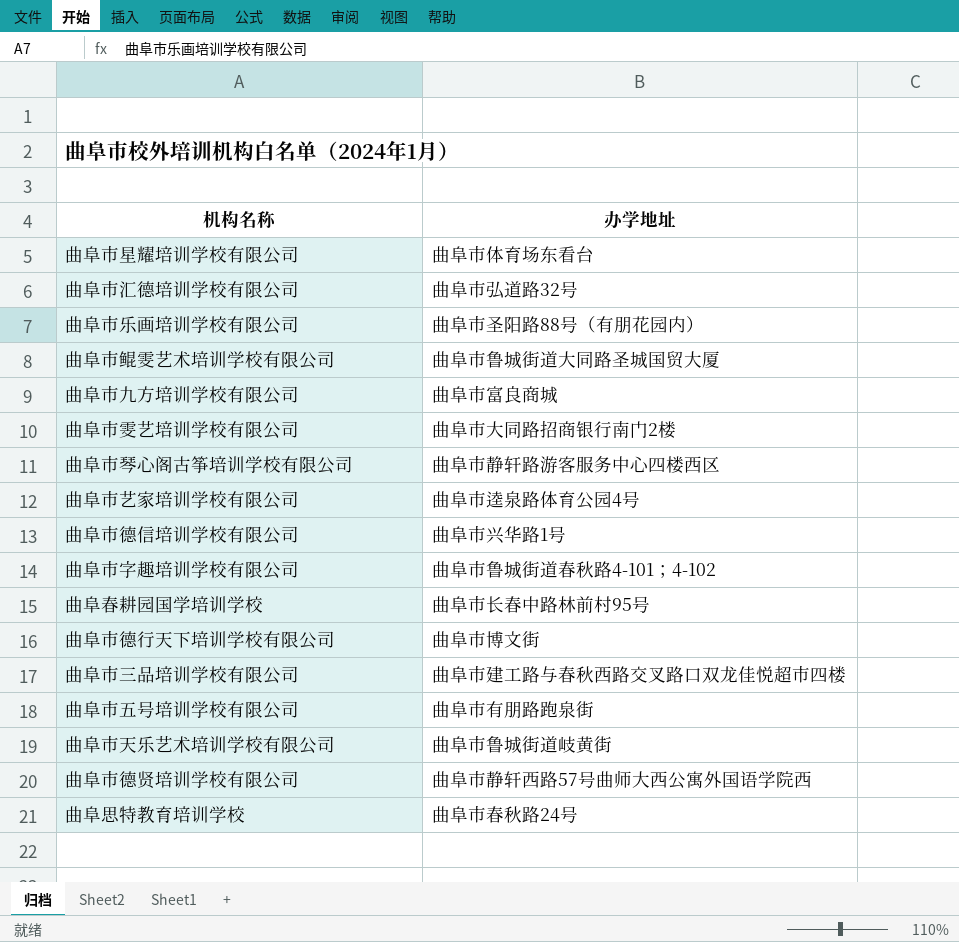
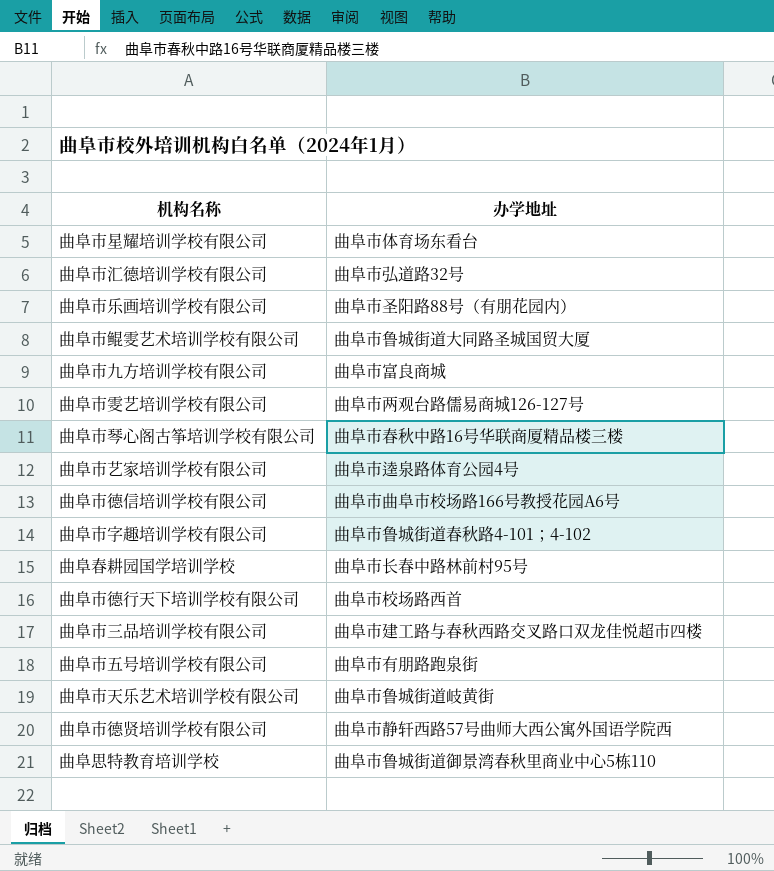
曲阜市雯艺培训学校有限公司 | 办学地址: 曲阜市大同路招商银行南门2楼 -> 曲阜市两观台路儒易商城126-127号
曲阜市琴心阁古筝培训学校有限公司 | 办学地址: 曲阜市静轩路游客服务中心四楼西区 -> 曲阜市春秋中路16号华联商厦精品楼三楼
曲阜市德信培训学校有限公司 | 办学地址: 曲阜市兴华路1号 -> 曲阜市曲阜市校场路166号教授花园A6号
曲阜市德行天下培训学校有限公司 | 办学地址: 曲阜市博文街 -> 曲阜市校场路西首
曲阜思特教育培训学校 | 办学地址: 曲阜市春秋路24号 -> 曲阜市鲁城街道御景湾春秋里商业中心5栋110

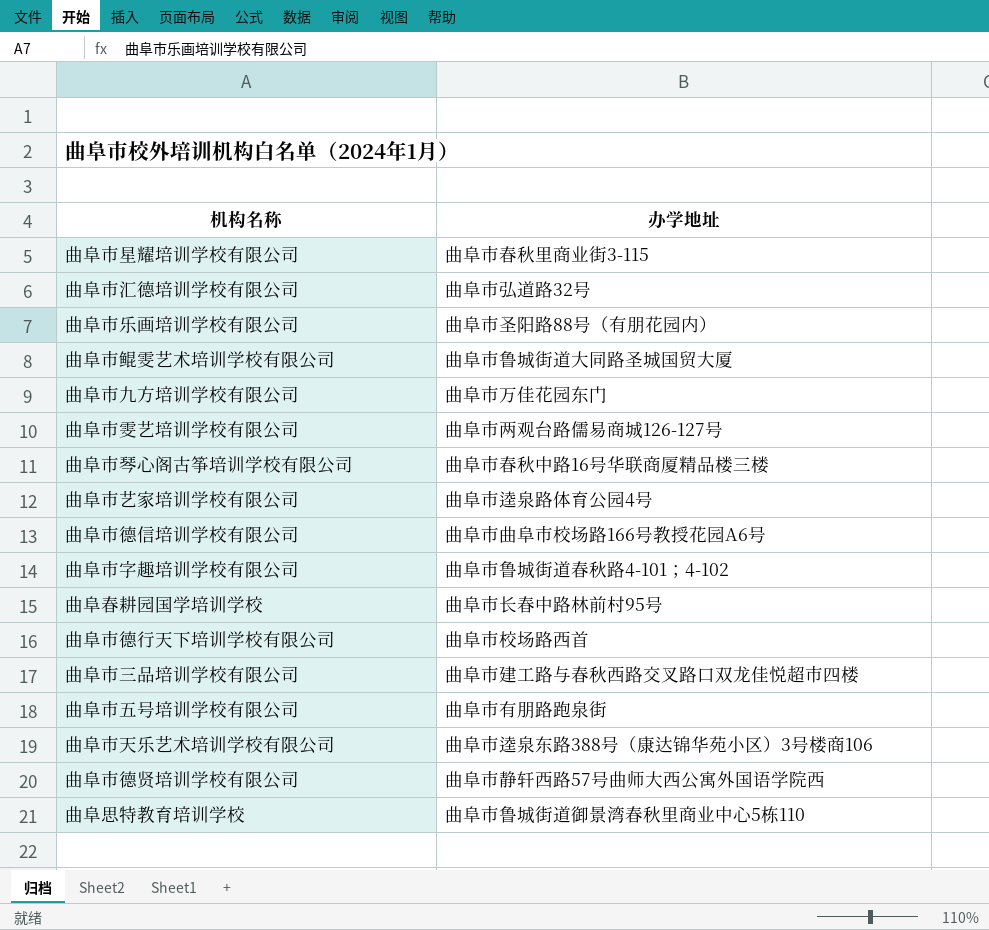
曲阜市星耀培训学校有限公司 | 办学地址: 曲阜市体育场东看台 -> 曲阜市春秋里商业街3-115
曲阜市九方培训学校有限公司 | 办学地址: 曲阜市富良商城 -> 曲阜市万佳花园东门
曲阜市天乐艺术培训学校有限公司 | 办学地址: 曲阜市鲁城街道岐黄街 -> 曲阜市逵泉东路388号（康达锦华苑小区）3号楼商106

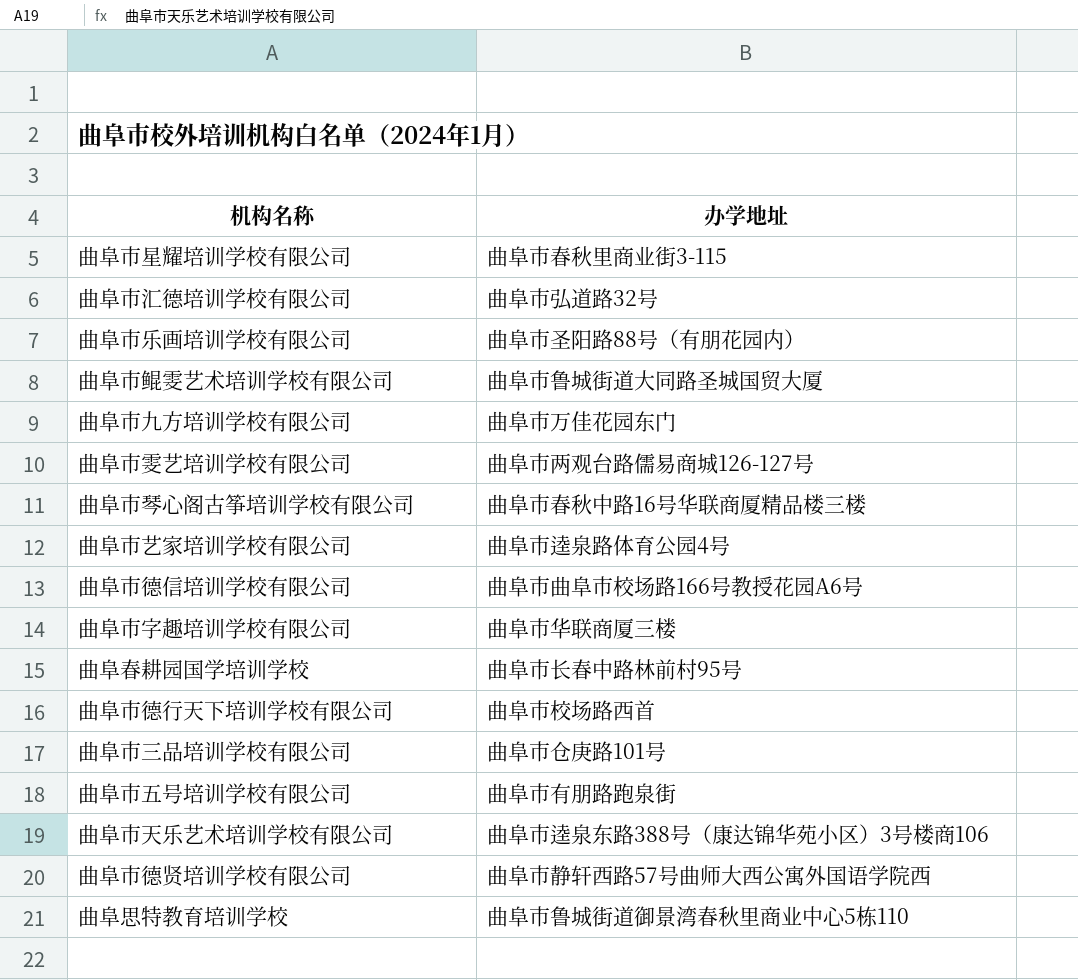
曲阜市字趣培训学校有限公司 | 办学地址: 曲阜市鲁城街道春秋路4-101；4-102 -> 曲阜市华联商厦三楼
曲阜市三品培训学校有限公司 | 办学地址: 曲阜市建工路与春秋西路交叉路口双龙佳悦超市四楼 -> 曲阜市仓庚路101号

